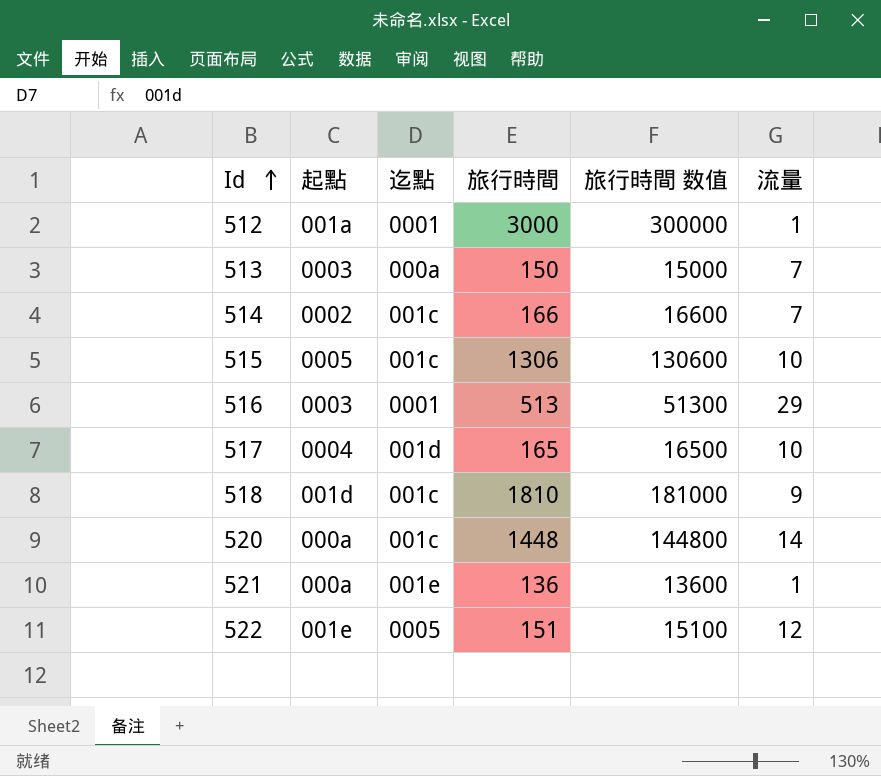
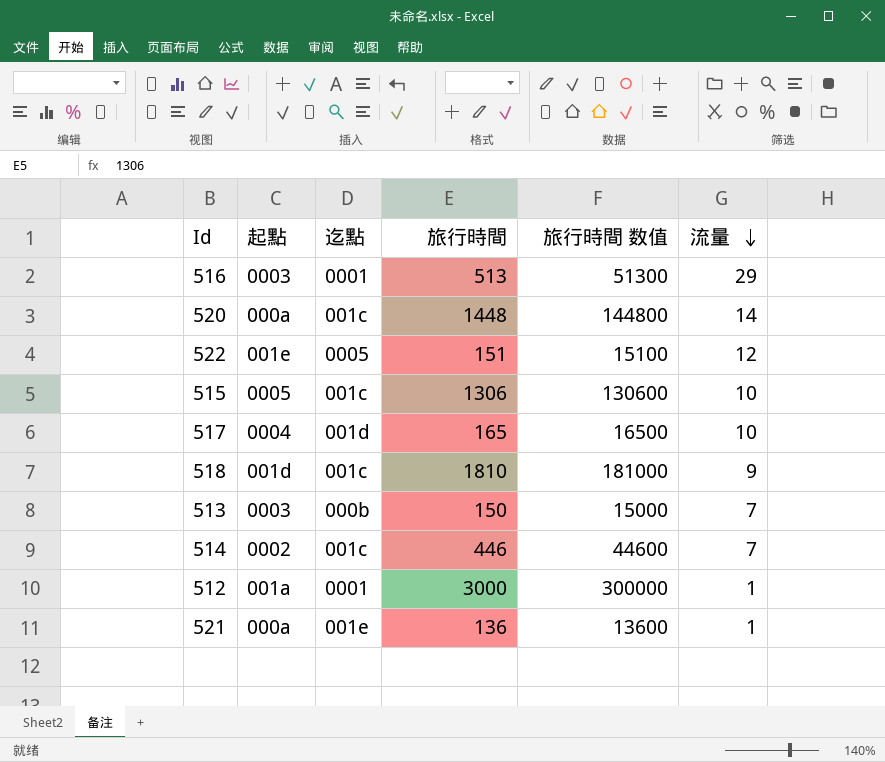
row order: Id ascending -> 流量 descending
513 | 迄點: 000a -> 000b
514 | 旅行時間: 166 -> 446
514 | 旅行時間 数值: 16600 -> 44600

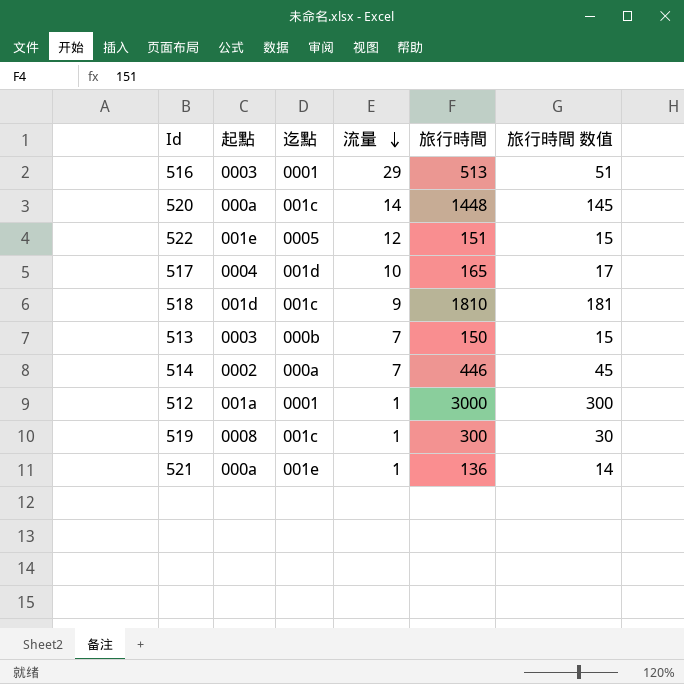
column 流量 | position: 6 -> 4
column 旅行時間 数值 | formula: [旅行時間] * 100 -> [旅行時間] * 0.1
row 515: 0005 | 001c | 1306 | 130600 | 10 -> none
514 | 迄點: 001c -> 000a
row 519: none -> 0008 | 001c | 1 | 300 | 30

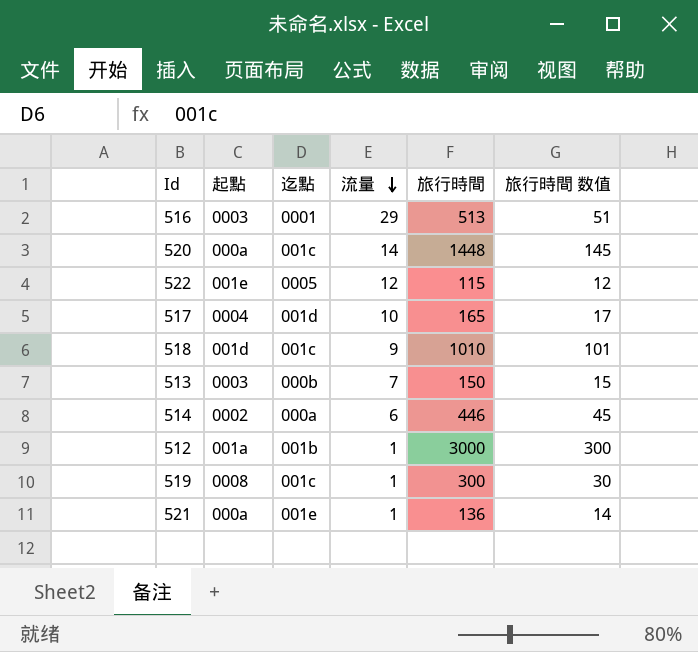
522 | 旅行時間: 151 -> 115
522 | 旅行時間 数值: 15 -> 12
518 | 旅行時間: 1810 -> 1010
518 | 旅行時間 数值: 181 -> 101
514 | 流量: 7 -> 6
512 | 迄點: 0001 -> 001b

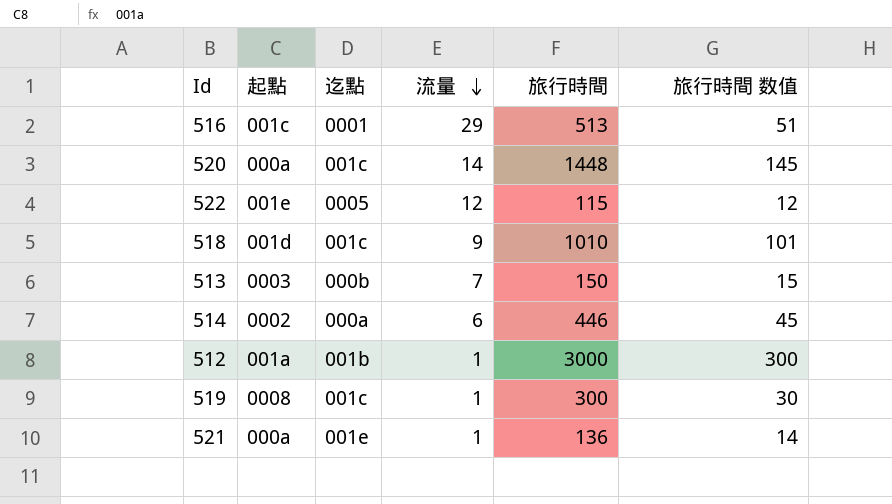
row 517: 0004 | 001d | 10 | 165 | 17 -> none
516 | 起點: 0003 -> 001c

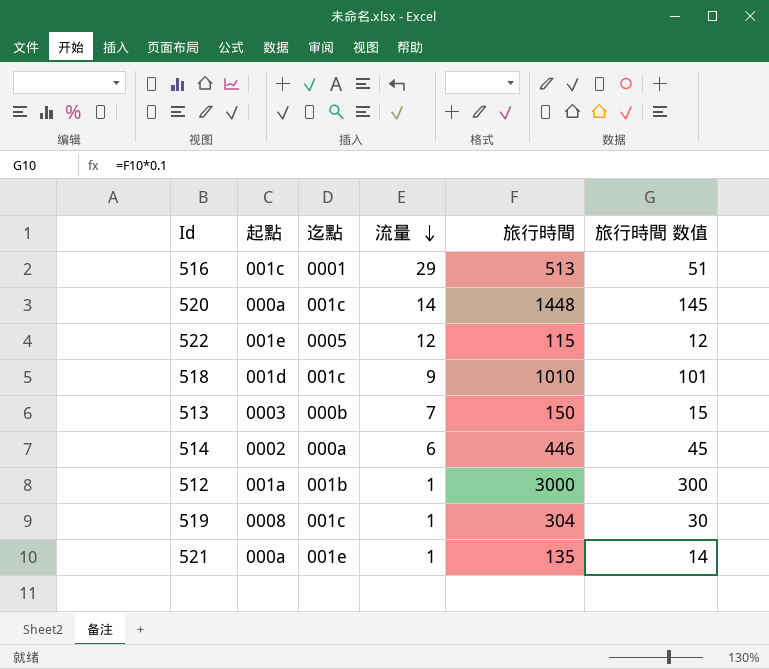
519 | 旅行時間: 300 -> 304
521 | 旅行時間: 136 -> 135

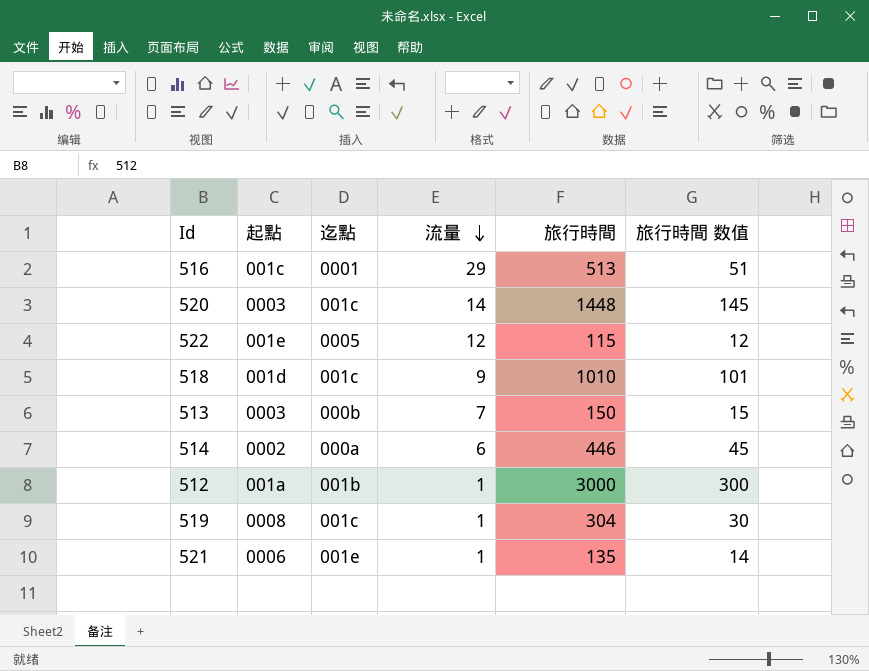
520 | 起點: 000a -> 0003
521 | 起點: 000a -> 0006

